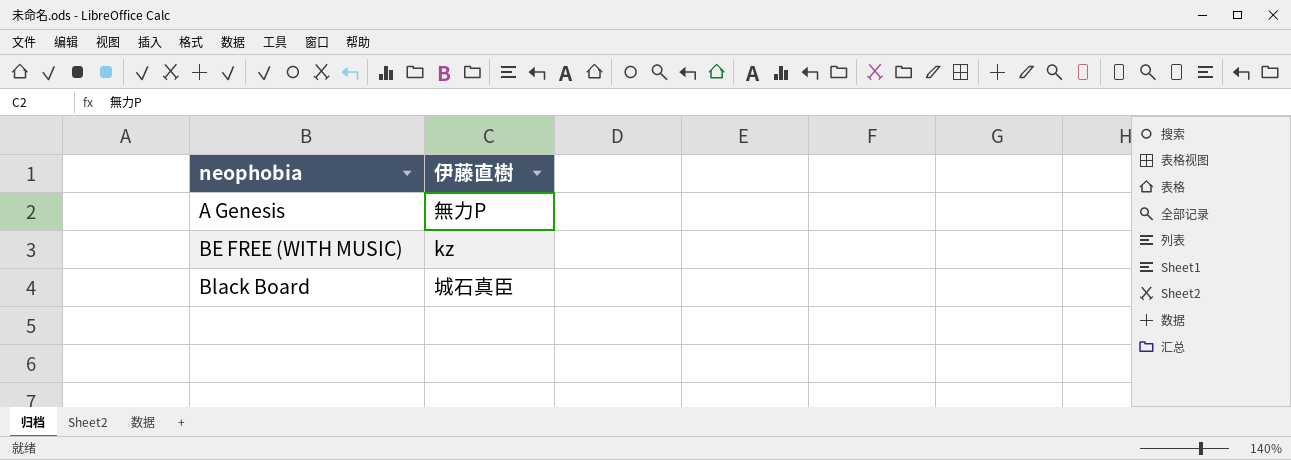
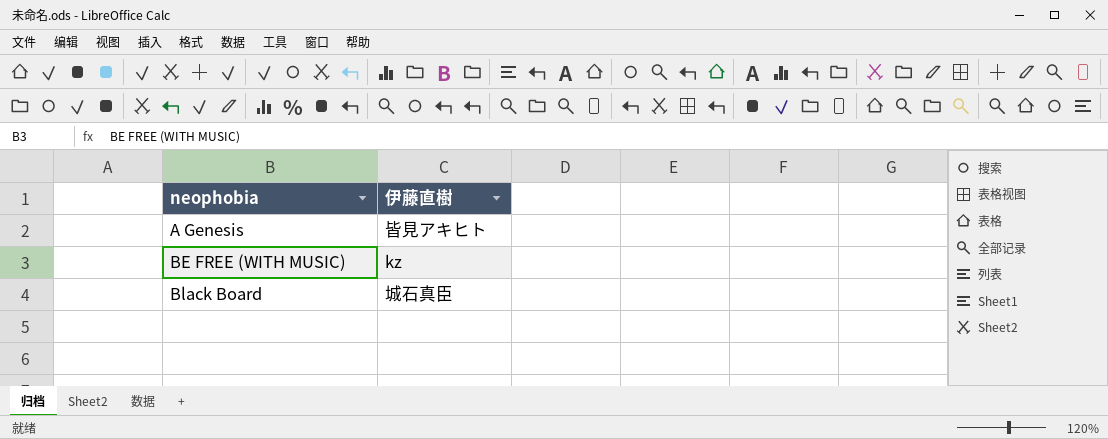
A Genesis | 伊藤直樹: 無力P -> 皆見アキヒト

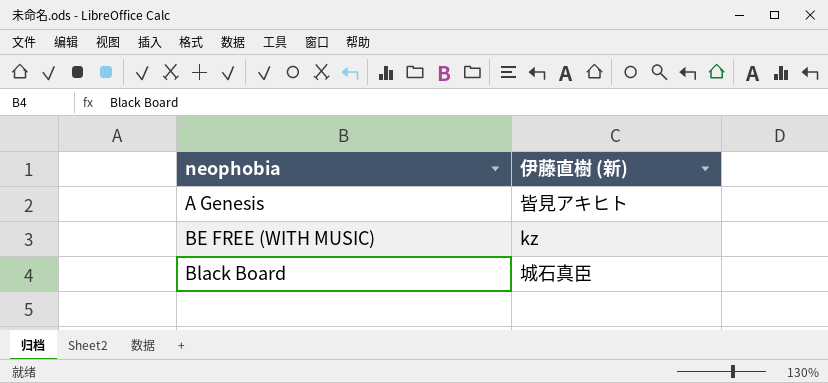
column name: 伊藤直樹 -> 伊藤直樹 (新)

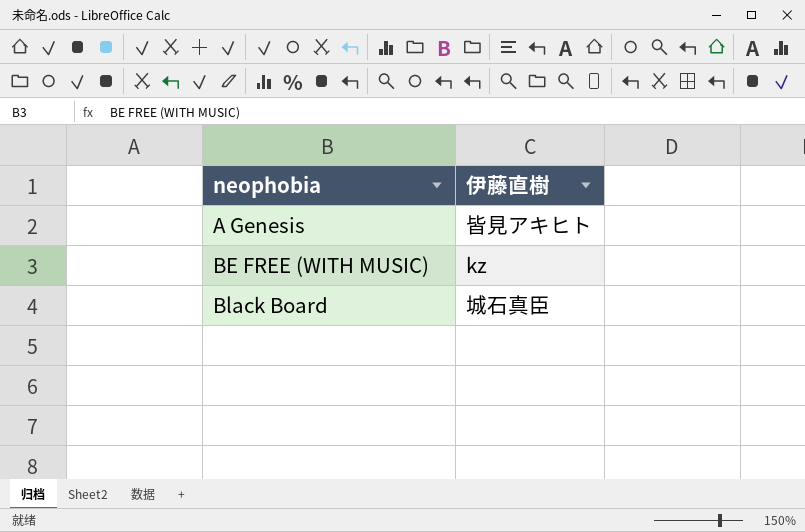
column name: 伊藤直樹 (新) -> 伊藤直樹

